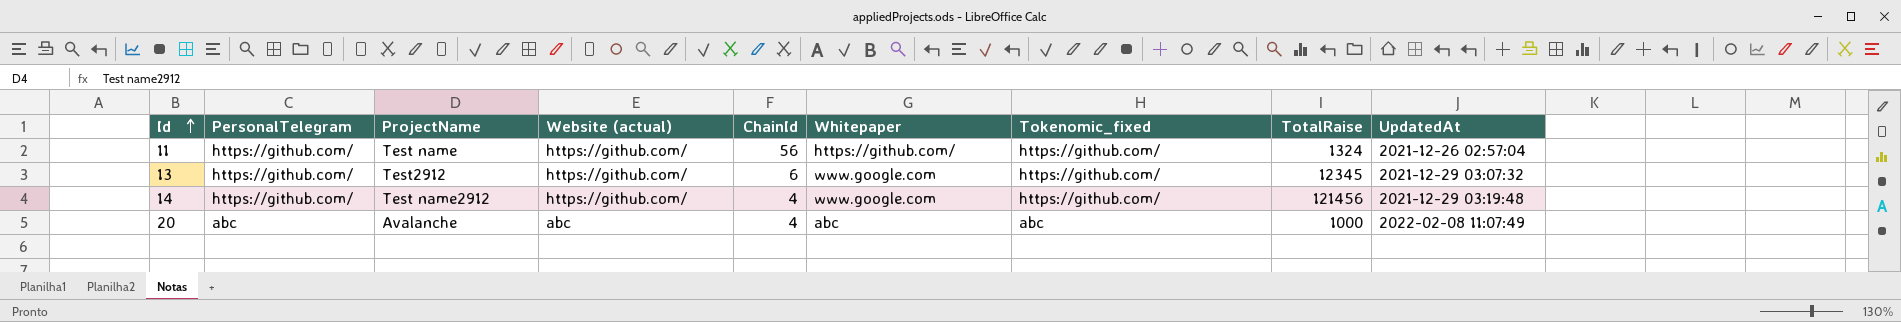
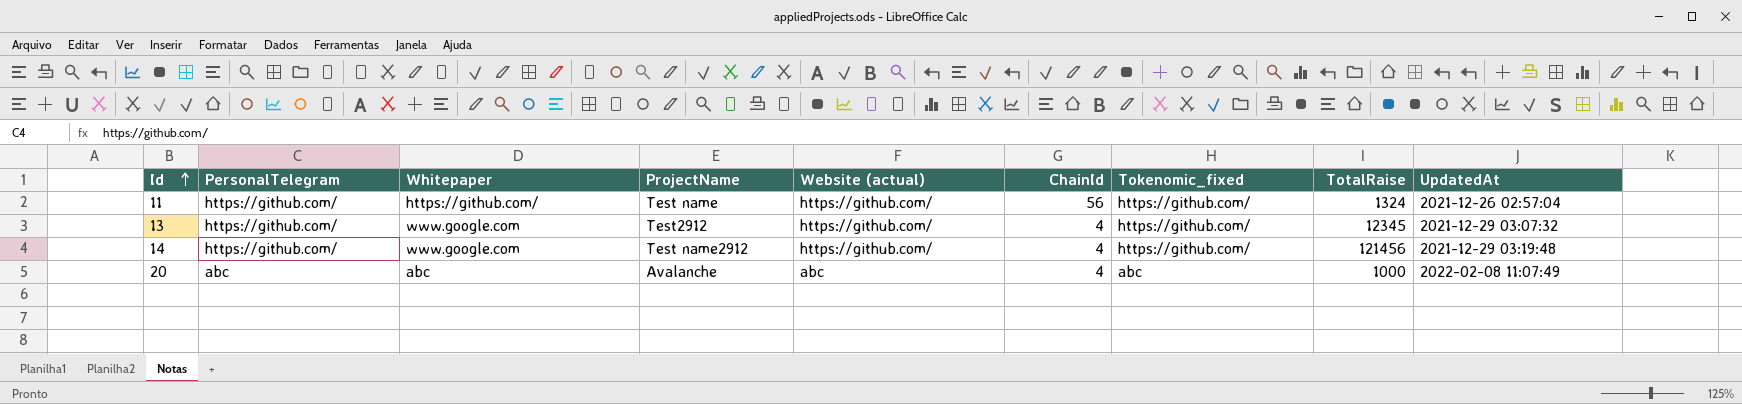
column Whitepaper | position: 6 -> 3
13 | ChainId: 6 -> 4

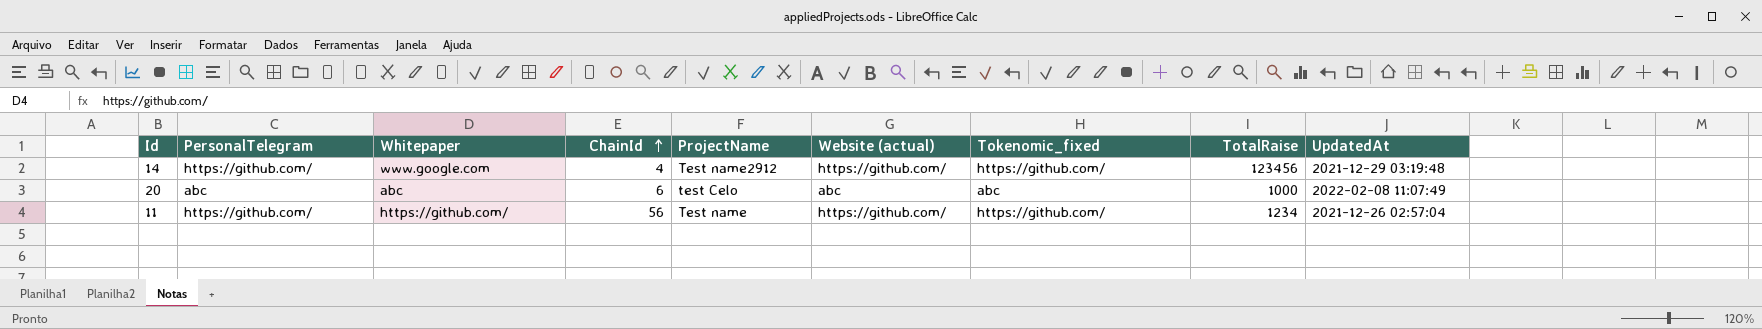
row order: Id ascending -> ChainId ascending
column ChainId | position: 6 -> 4
row 13: https://github.com/ | www.google.com | Test2912 | https://github.com/ | 4 | https://github.com/ | 12345 | 2021-12-29 03:07:32 -> none
14 | TotalRaise: 121456 -> 123456
20 | ChainId: 4 -> 6
20 | ProjectName: Avalanche -> test Celo
11 | TotalRaise: 1324 -> 1234

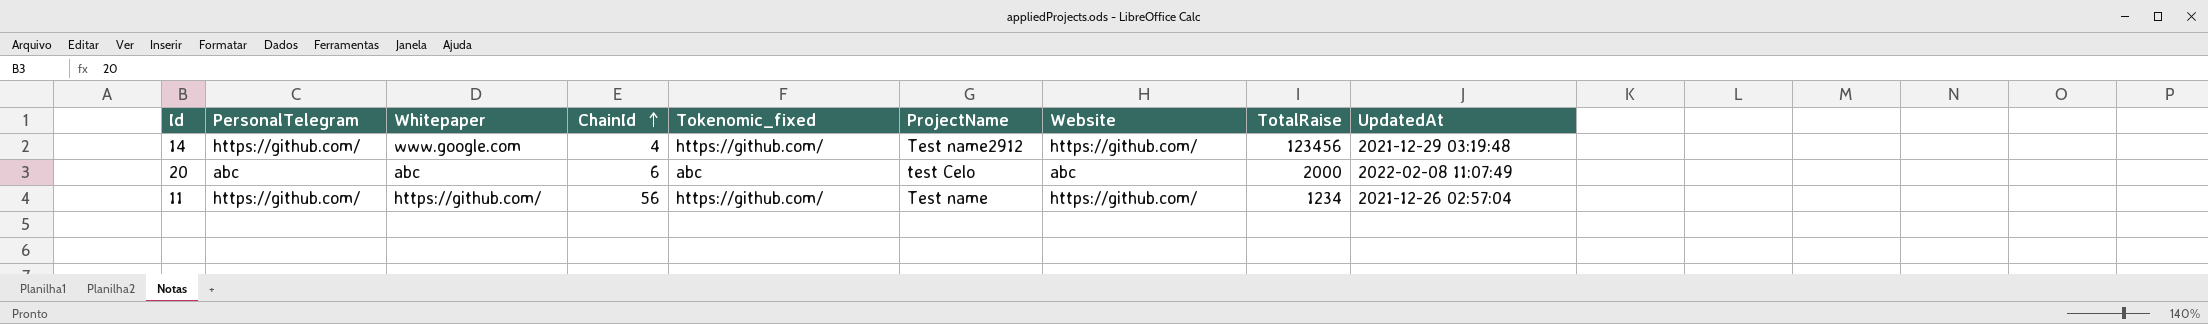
column Tokenomic_fixed | position: 7 -> 5
column name: Website (actual) -> Website
20 | TotalRaise: 1000 -> 2000

